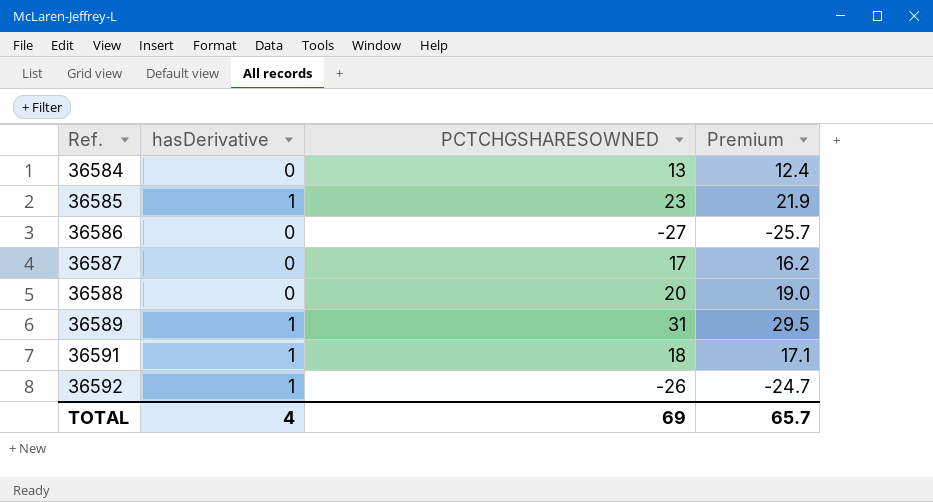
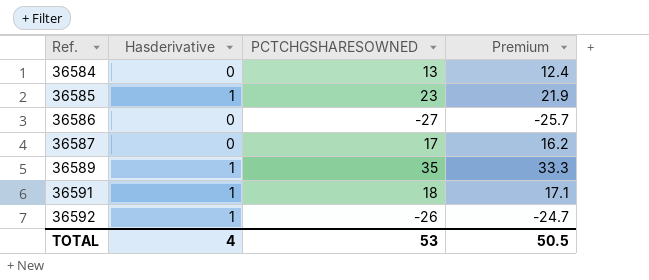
column name: hasDerivative -> Hasderivative
row 36588: 0 | 20 | 19.0 -> none
36589 | PCTCHGSHARESOWNED: 31 -> 35
36589 | Premium: 29.5 -> 33.3
TOTAL | PCTCHGSHARESOWNED: 69 -> 53
TOTAL | Premium: 65.7 -> 50.5

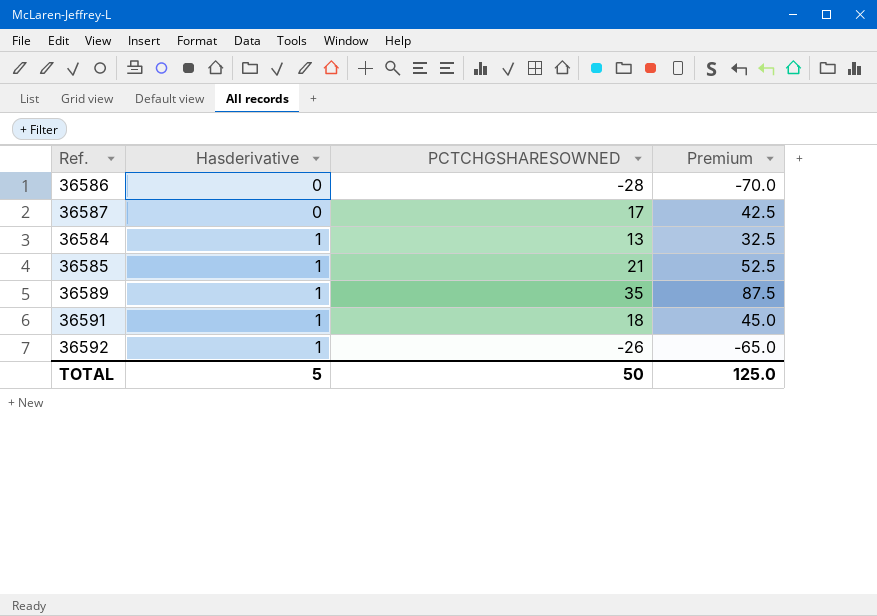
row order: Ref. ascending -> Hasderivative ascending
column Premium | formula: [PCTCHGSHARESOWNED] * 0.95 -> [PCTCHGSHARESOWNED] * 2.5
36586 | PCTCHGSHARESOWNED: -27 -> -28
36584 | Hasderivative: 0 -> 1
36585 | PCTCHGSHARESOWNED: 23 -> 21
TOTAL | Hasderivative: 4 -> 5
TOTAL | PCTCHGSHARESOWNED: 53 -> 50
TOTAL | Premium: 50.5 -> 125.0

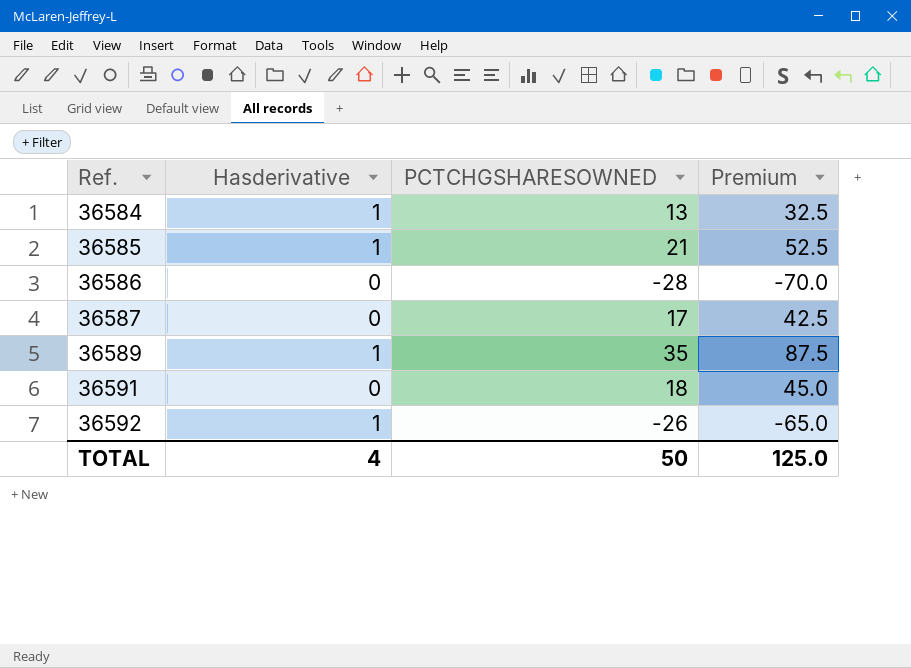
row order: Hasderivative ascending -> Ref. ascending
36591 | Hasderivative: 1 -> 0
TOTAL | Hasderivative: 5 -> 4

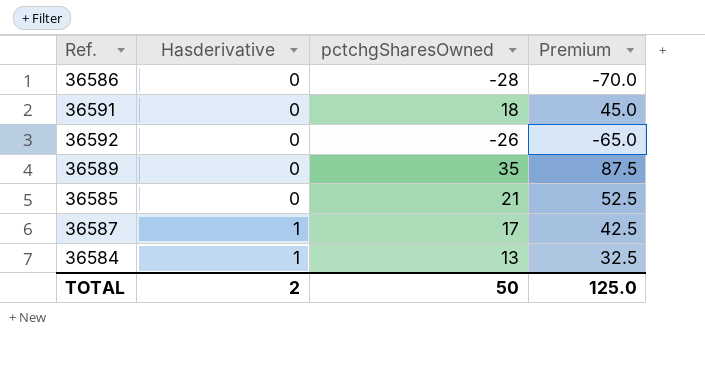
row order: Ref. ascending -> Hasderivative ascending
column name: PCTCHGSHARESOWNED -> pctchgSharesOwned
36592 | Hasderivative: 1 -> 0
36589 | Hasderivative: 1 -> 0
36585 | Hasderivative: 1 -> 0
36587 | Hasderivative: 0 -> 1
TOTAL | Hasderivative: 4 -> 2

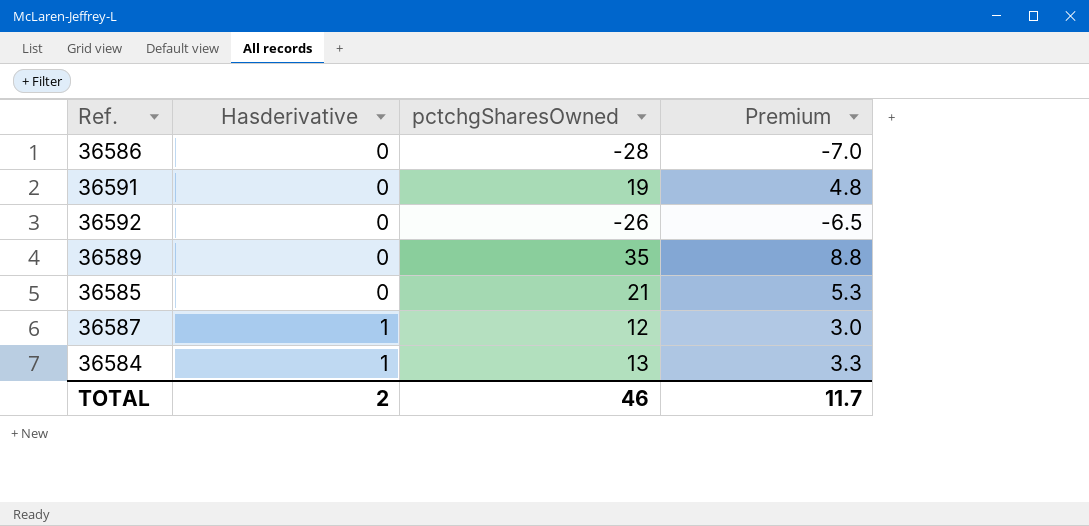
column Premium | formula: [pctchgSharesOwned] * 2.5 -> [pctchgSharesOwned] * 0.25
36591 | pctchgSharesOwned: 18 -> 19
36587 | pctchgSharesOwned: 17 -> 12
TOTAL | pctchgSharesOwned: 50 -> 46
TOTAL | Premium: 125.0 -> 11.7

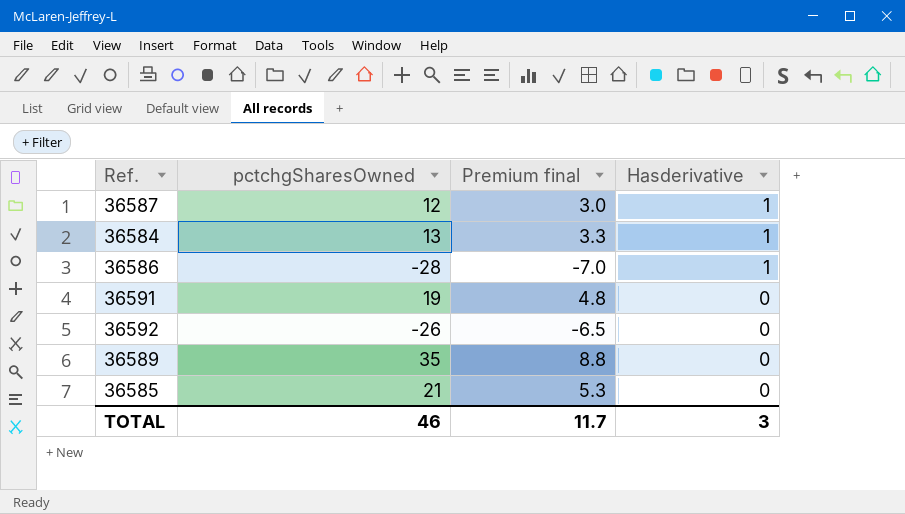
row order: Hasderivative ascending -> Hasderivative descending
column name: Premium -> Premium final
column Hasderivative | position: 2 -> 4
36586 | Hasderivative: 0 -> 1
TOTAL | Hasderivative: 2 -> 3

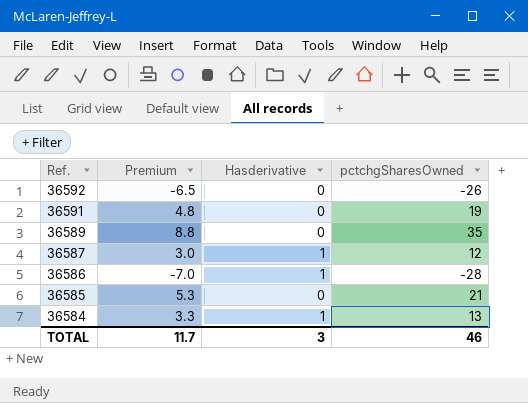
row order: Hasderivative descending -> Ref. descending
column name: Premium final -> Premium
column pctchgSharesOwned | position: 2 -> 4

